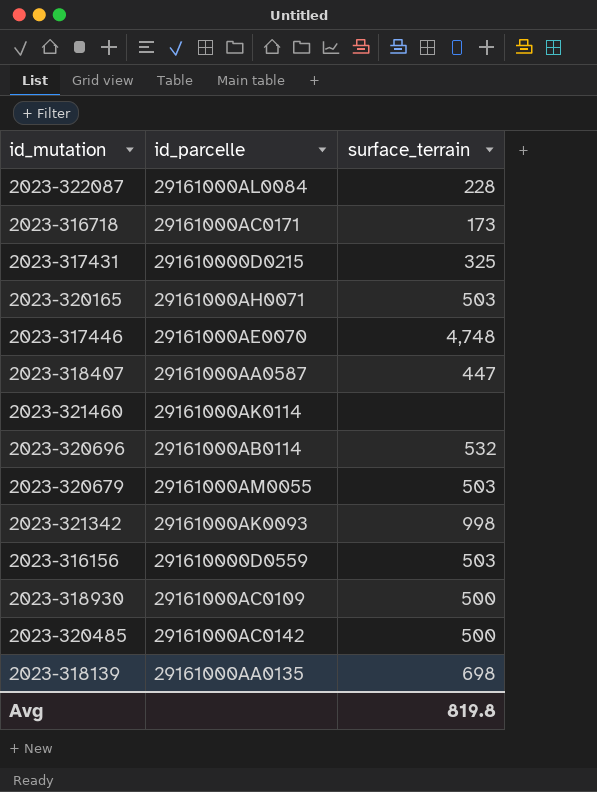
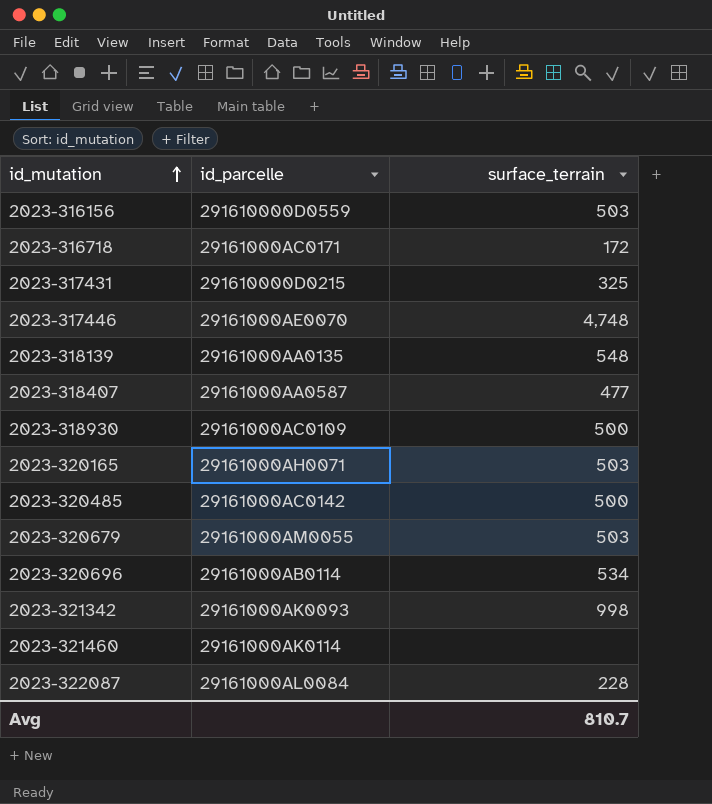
row order: none -> id_mutation ascending
2023-316718 | surface_terrain: 173 -> 172
2023-318139 | surface_terrain: 698 -> 548
2023-318407 | surface_terrain: 447 -> 477
2023-320696 | surface_terrain: 532 -> 534
Avg | surface_terrain: 819.8 -> 810.7

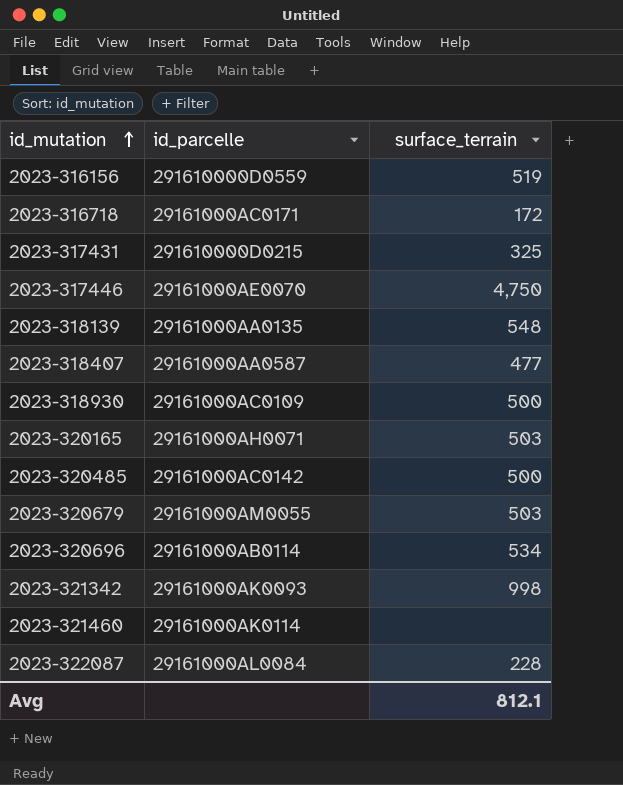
2023-316156 | surface_terrain: 503 -> 519
2023-317446 | surface_terrain: 4,748 -> 4,750
Avg | surface_terrain: 810.7 -> 812.1

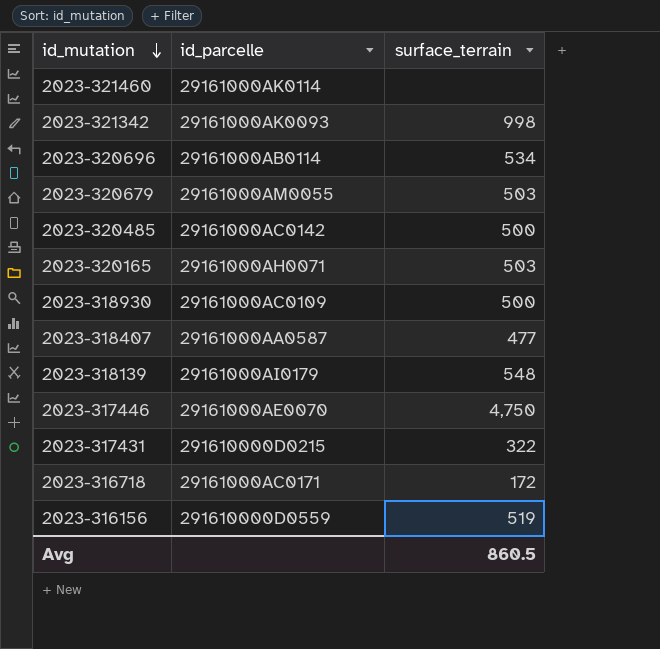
row order: id_mutation ascending -> id_mutation descending
row 2023-322087: 29161000AL0084 | 228 -> none
2023-318139 | id_parcelle: 29161000AA0135 -> 29161000AI0179
2023-317431 | surface_terrain: 325 -> 322
Avg | surface_terrain: 812.1 -> 860.5

